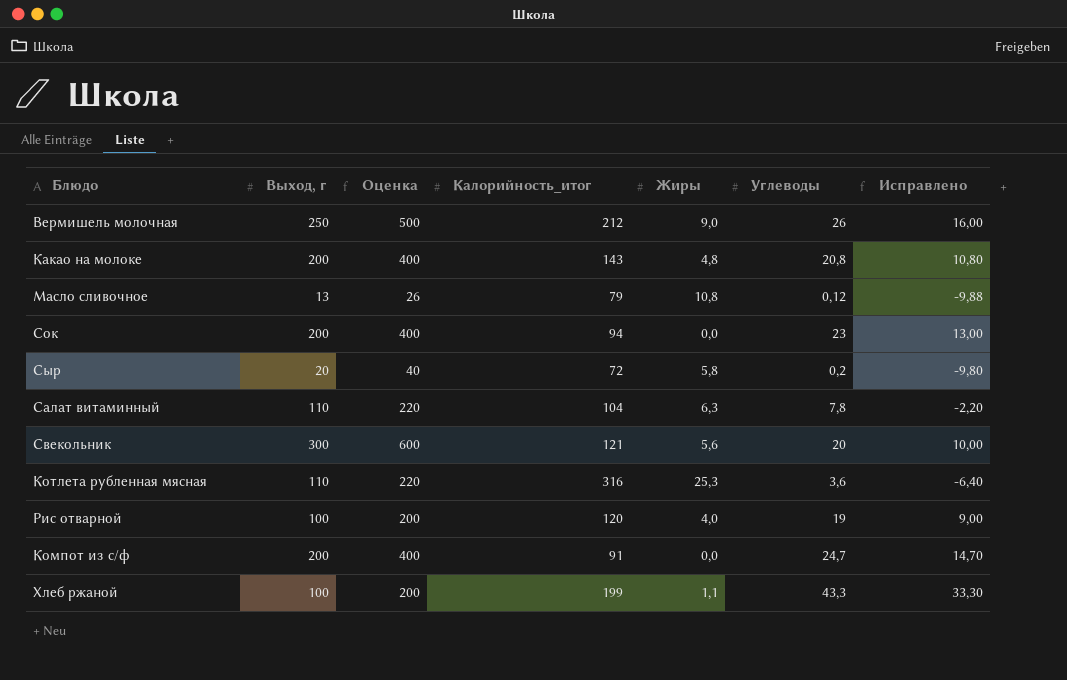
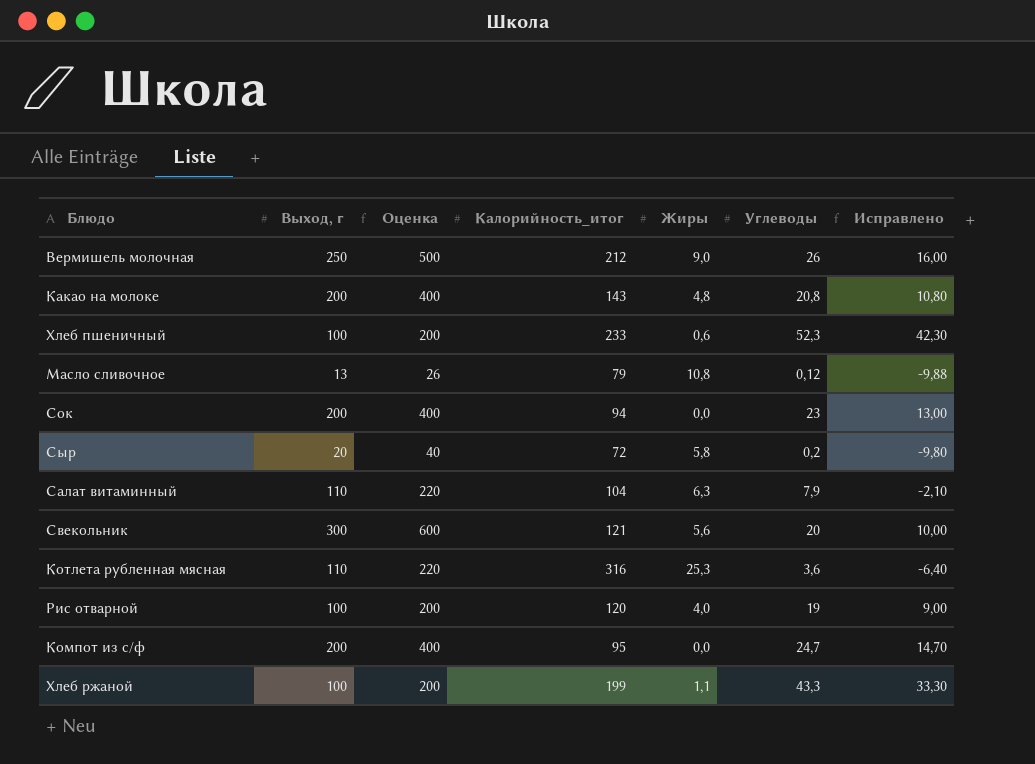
row Хлеб пшеничный: none -> 100 | 200 | 233 | 0,6 | 52,3 | 42,30
Салат витаминный | Углеводы: 7,8 -> 7,9
Салат витаминный | Исправлено: -2,20 -> -2,10
Компот из с/ф | Калорийность_итог: 91 -> 95

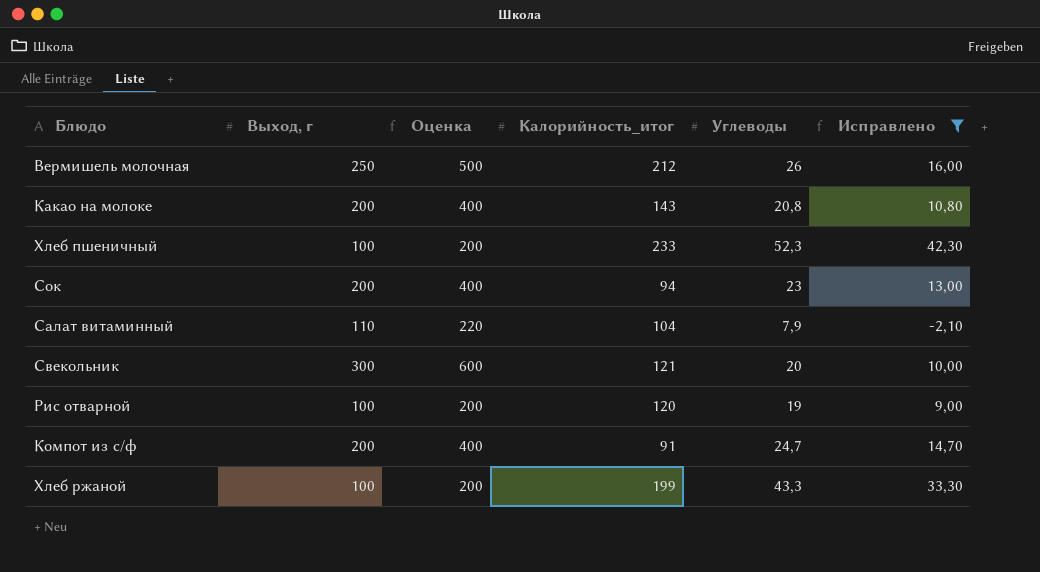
filter: none -> Исправлено >= -2,10
column Жиры | position: 5 -> none
Компот из с/ф | Калорийность_итог: 95 -> 91

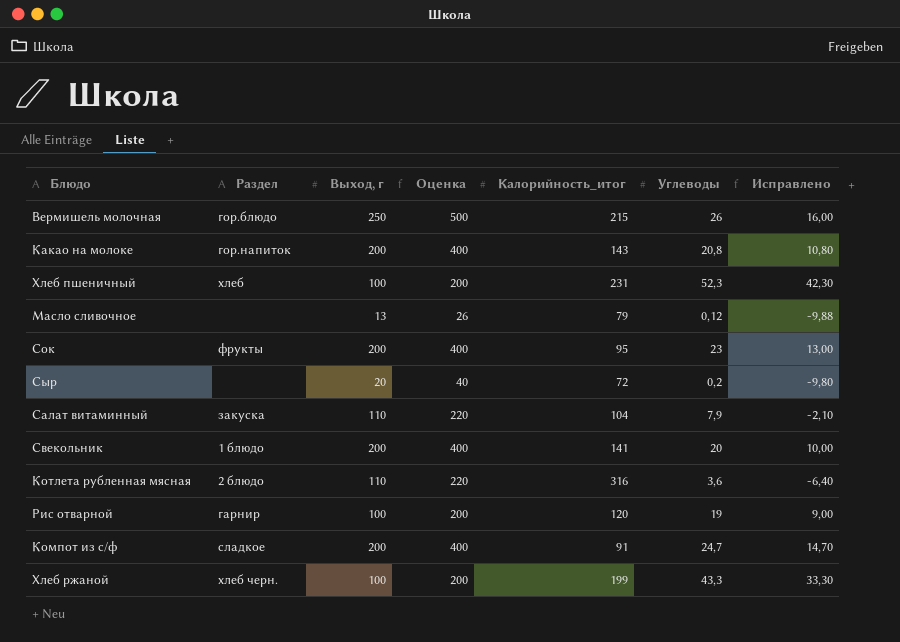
filter: Исправлено >= -2,10 -> none
column Раздел | position: none -> 2
Вермишель молочная | Калорийность_итог: 212 -> 215
Хлеб пшеничный | Калорийность_итог: 233 -> 231
Сок | Калорийность_итог: 94 -> 95
Свекольник | Выход, г: 300 -> 200
Свекольник | Оценка: 600 -> 400
Свекольник | Калорийность_итог: 121 -> 141

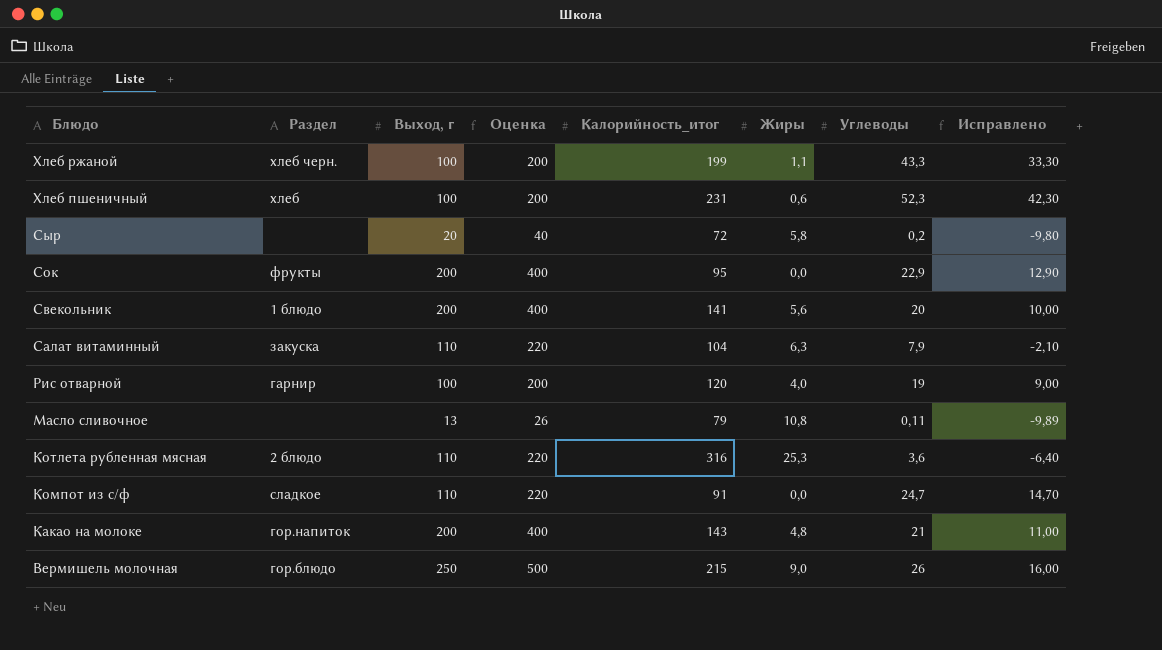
row order: none -> Блюдо descending
column Жиры | position: none -> 6
Сок | Углеводы: 23 -> 22,9
Сок | Исправлено: 13,00 -> 12,90
Масло сливочное | Углеводы: 0,12 -> 0,11
Масло сливочное | Исправлено: -9,88 -> -9,89
Компот из с/ф | Выход, г: 200 -> 110
Компот из с/ф | Оценка: 400 -> 220
Какао на молоке | Углеводы: 20,8 -> 21
Какао на молоке | Исправлено: 10,80 -> 11,00

